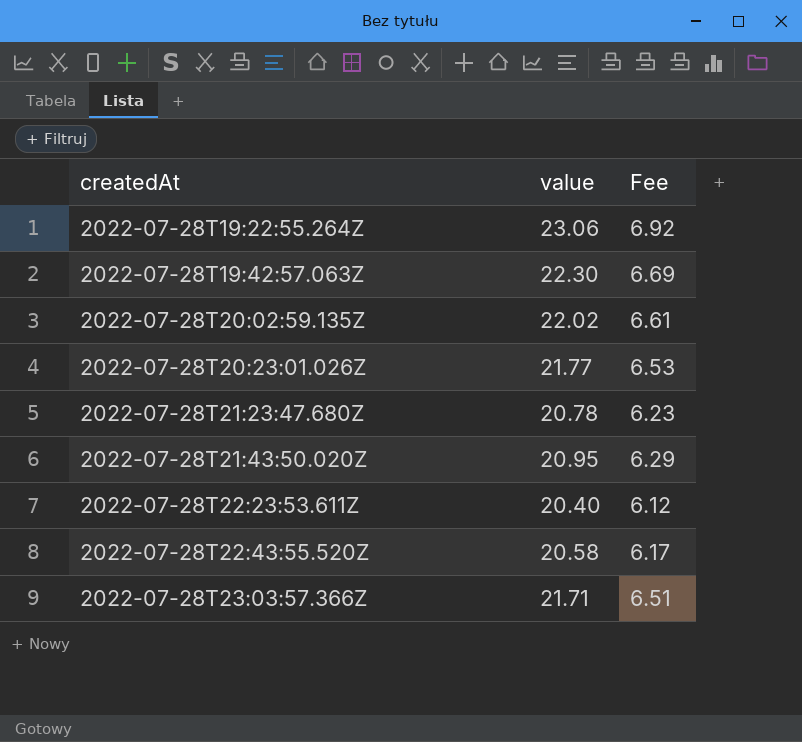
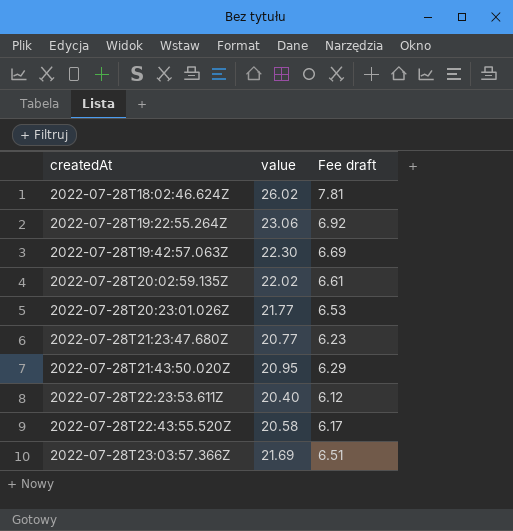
column name: Fee -> Fee draft
row 2022-07-28T18:02:46.624Z: none -> 26.02 | 7.81
2022-07-28T21:23:47.680Z | value: 20.78 -> 20.77
2022-07-28T23:03:57.366Z | value: 21.71 -> 21.69

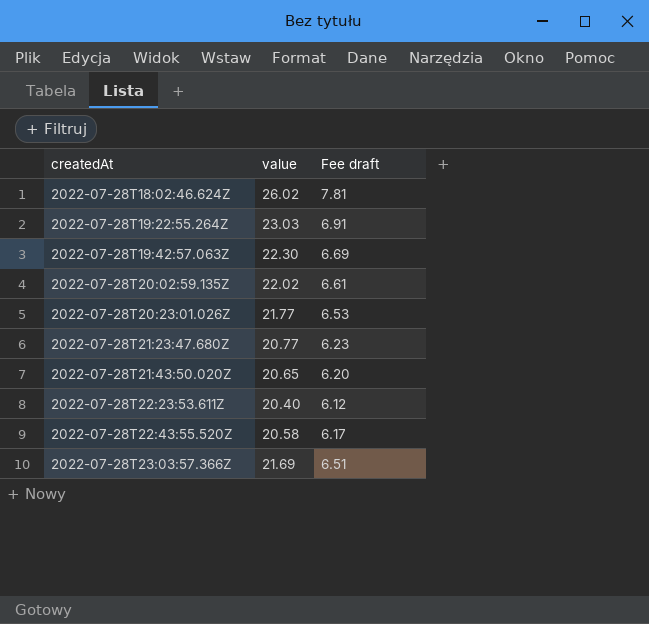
2022-07-28T19:22:55.264Z | value: 23.06 -> 23.03
2022-07-28T19:22:55.264Z | Fee draft: 6.92 -> 6.91
2022-07-28T21:43:50.020Z | value: 20.95 -> 20.65
2022-07-28T21:43:50.020Z | Fee draft: 6.29 -> 6.20

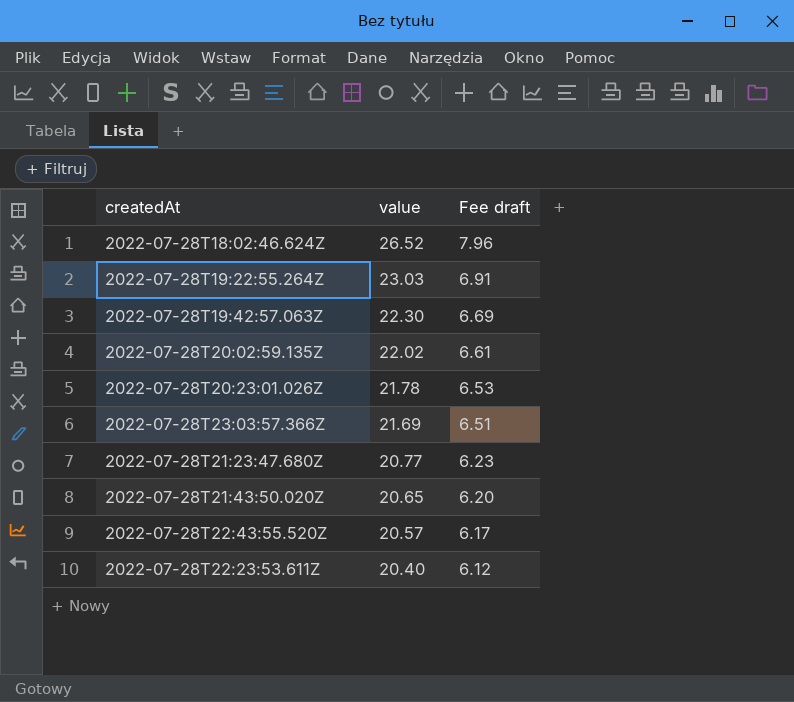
row order: createdAt ascending -> value descending
2022-07-28T18:02:46.624Z | value: 26.02 -> 26.52
2022-07-28T18:02:46.624Z | Fee draft: 7.81 -> 7.96
2022-07-28T20:23:01.026Z | value: 21.77 -> 21.78
2022-07-28T22:43:55.520Z | value: 20.58 -> 20.57

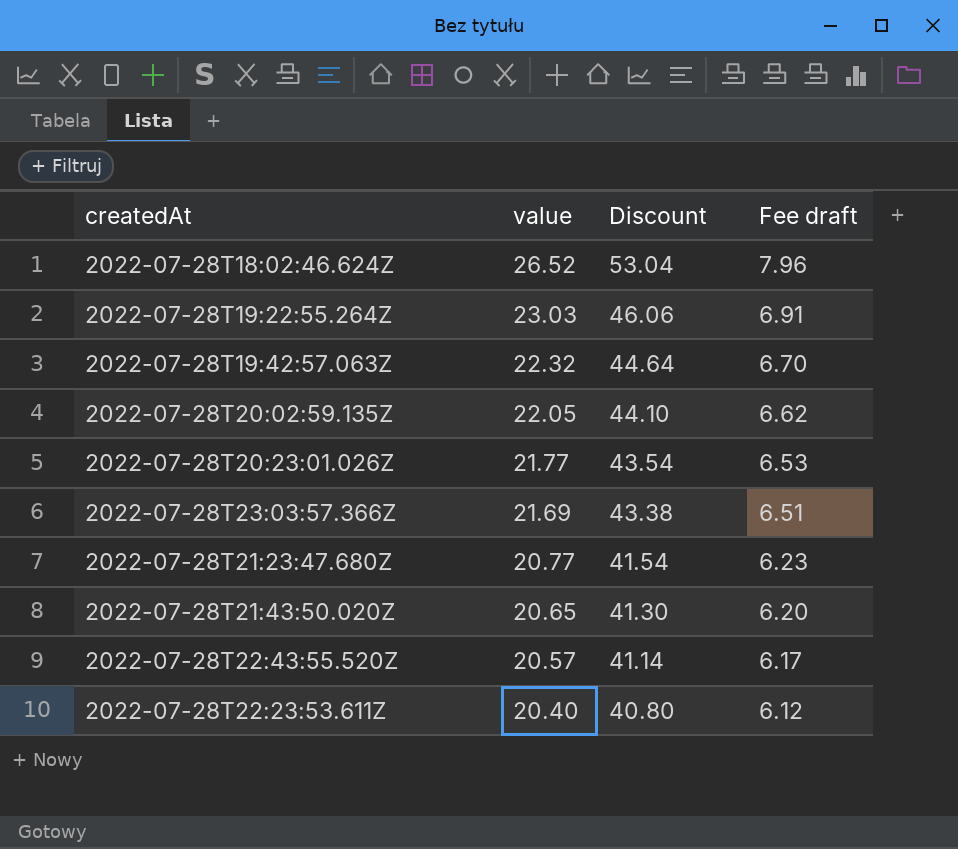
column Discount | formula: none -> [value] * 2
2022-07-28T19:42:57.063Z | value: 22.30 -> 22.32
2022-07-28T19:42:57.063Z | Fee draft: 6.69 -> 6.70
2022-07-28T20:02:59.135Z | value: 22.02 -> 22.05
2022-07-28T20:02:59.135Z | Fee draft: 6.61 -> 6.62
2022-07-28T20:23:01.026Z | value: 21.78 -> 21.77

